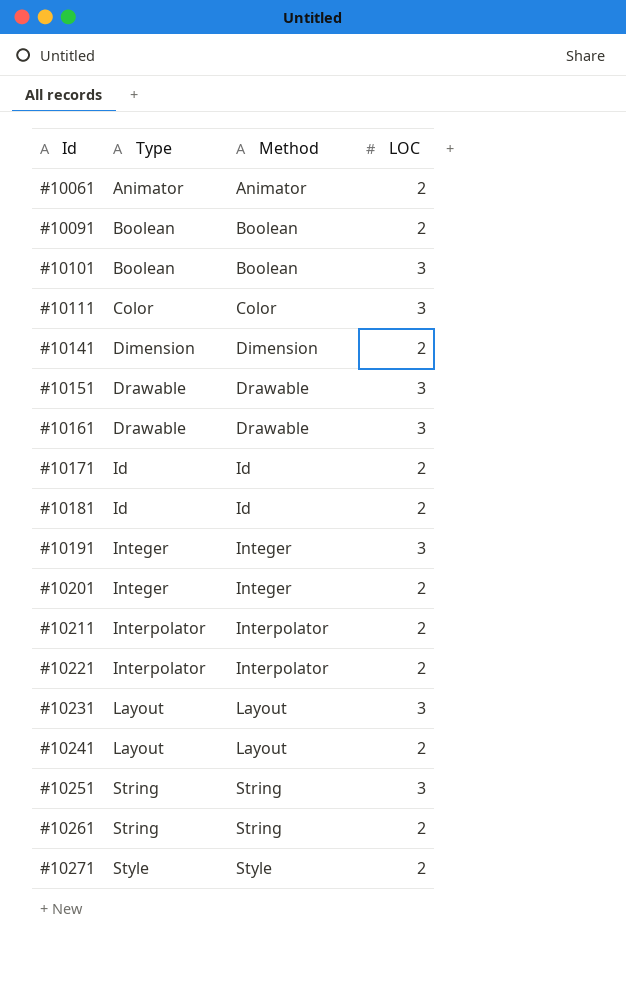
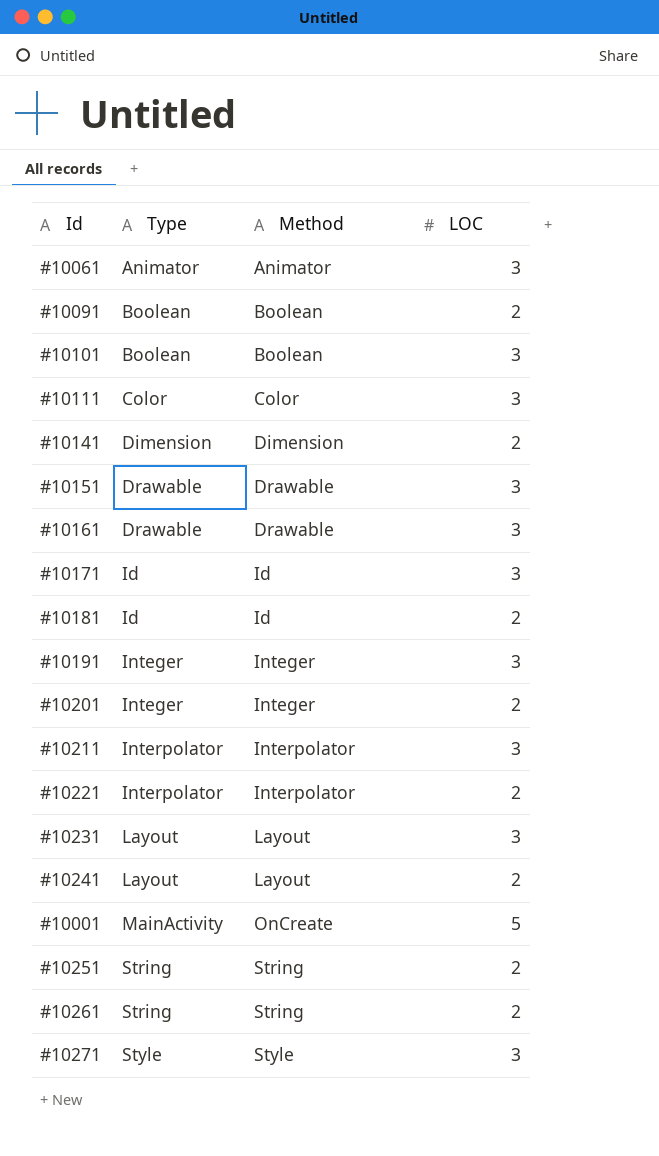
#10061 | LOC: 2 -> 3
#10171 | LOC: 2 -> 3
#10211 | LOC: 2 -> 3
row #10001: none -> MainActivity | OnCreate | 5
#10251 | LOC: 3 -> 2
#10271 | LOC: 2 -> 3

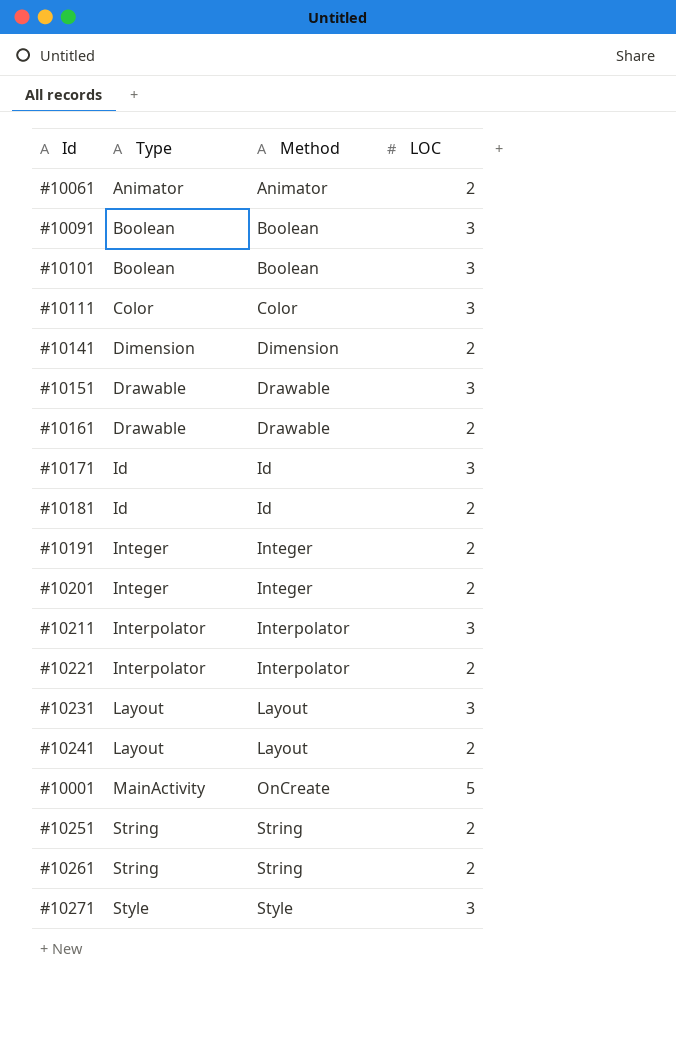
#10061 | LOC: 3 -> 2
#10091 | LOC: 2 -> 3
#10161 | LOC: 3 -> 2
#10191 | LOC: 3 -> 2

